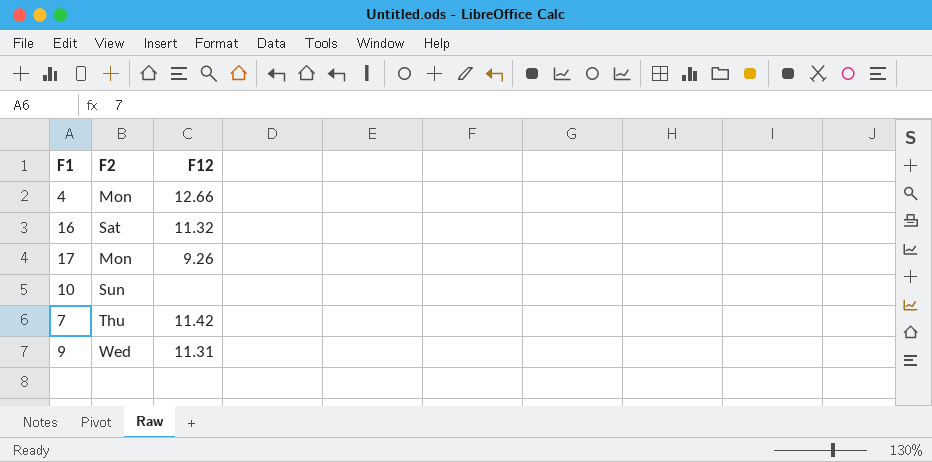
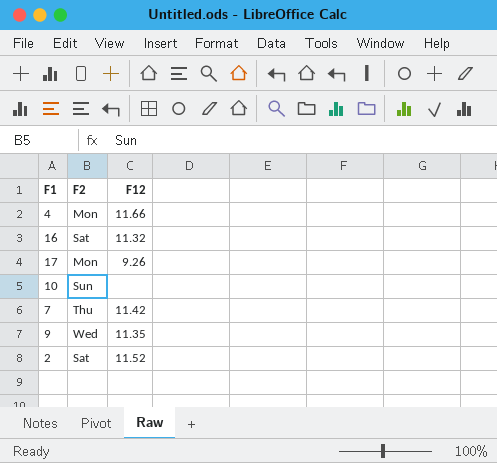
4 | F12: 12.66 -> 11.66
9 | F12: 11.31 -> 11.35
row 2: none -> Sat | 11.52

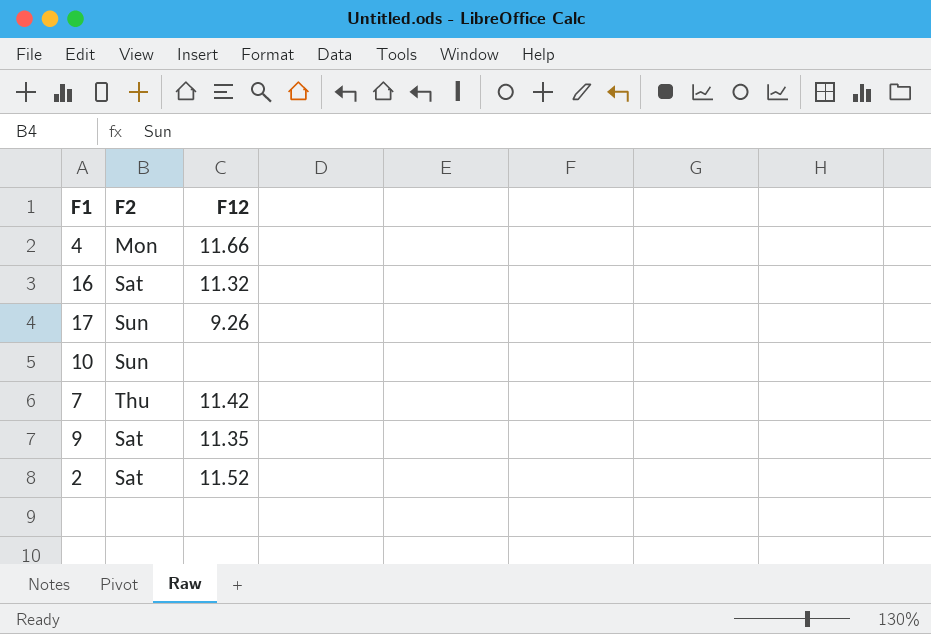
17 | F2: Mon -> Sun
9 | F2: Wed -> Sat

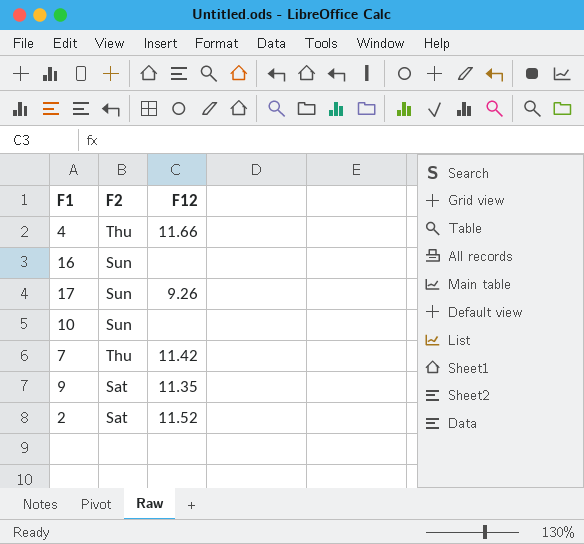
4 | F2: Mon -> Thu
16 | F2: Sat -> Sun
16 | F12: 11.32 -> none

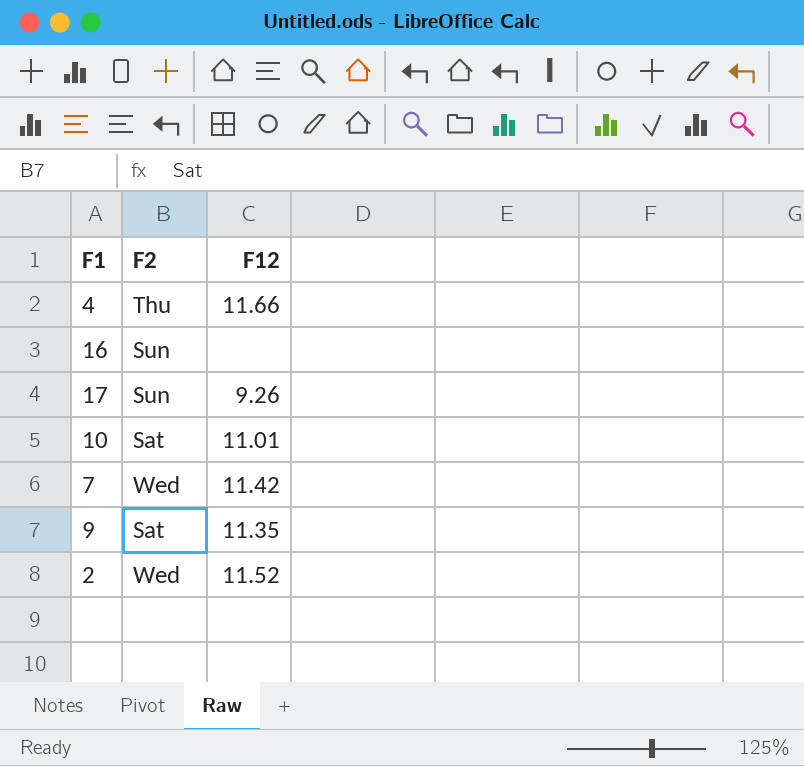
10 | F2: Sun -> Sat
10 | F12: none -> 11.01
7 | F2: Thu -> Wed
2 | F2: Sat -> Wed

